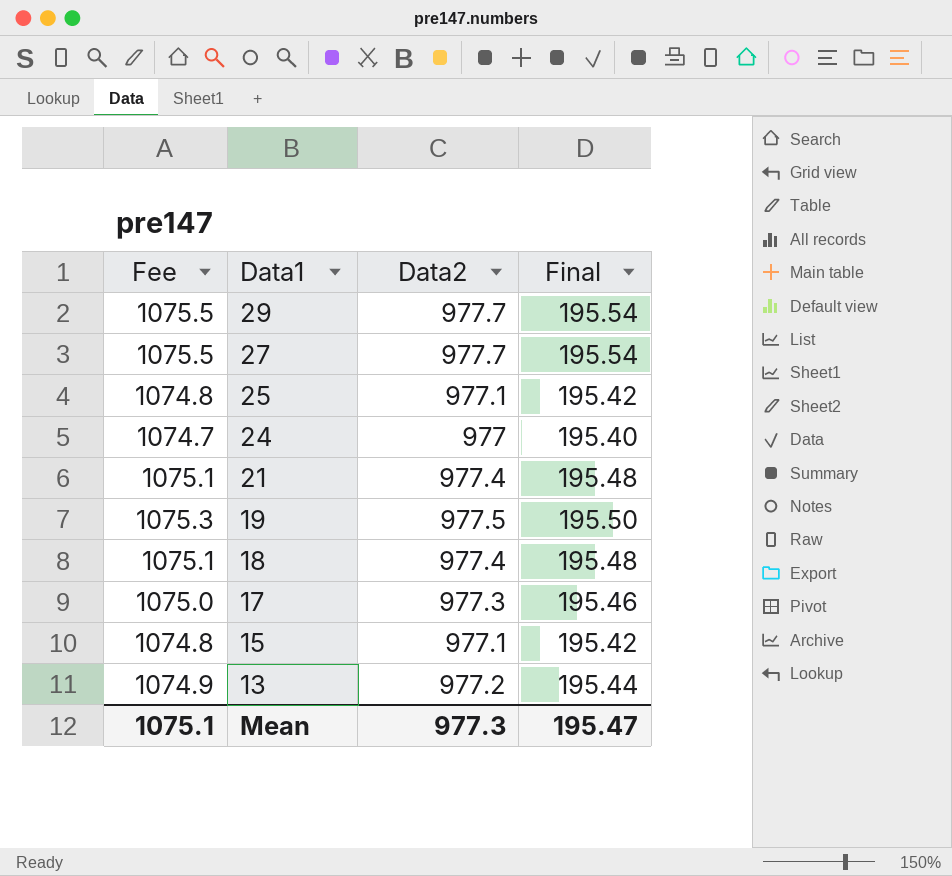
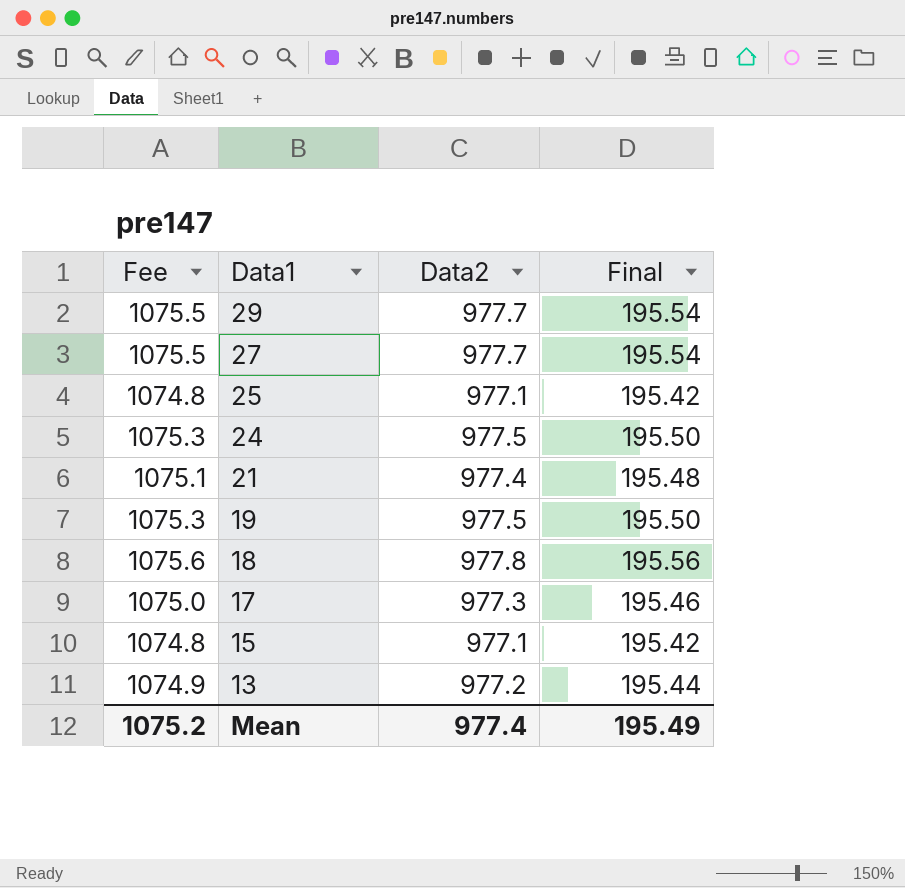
24 | Fee: 1074.7 -> 1075.3
24 | Data2: 977 -> 977.5
24 | Final: 195.40 -> 195.50
18 | Fee: 1075.1 -> 1075.6
18 | Data2: 977.4 -> 977.8
18 | Final: 195.48 -> 195.56
Mean | Fee: 1075.1 -> 1075.2
Mean | Data2: 977.3 -> 977.4
Mean | Final: 195.47 -> 195.49

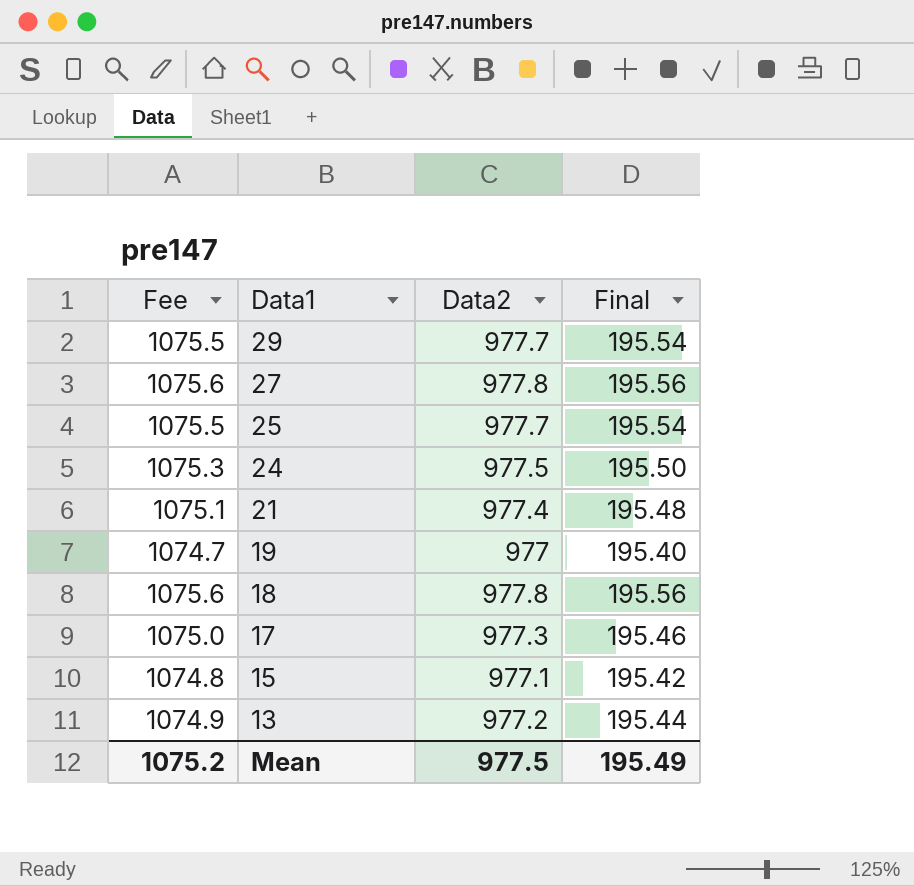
27 | Fee: 1075.5 -> 1075.6
27 | Data2: 977.7 -> 977.8
27 | Final: 195.54 -> 195.56
25 | Fee: 1074.8 -> 1075.5
25 | Data2: 977.1 -> 977.7
25 | Final: 195.42 -> 195.54
19 | Fee: 1075.3 -> 1074.7
19 | Data2: 977.5 -> 977
19 | Final: 195.50 -> 195.40
Mean | Data2: 977.4 -> 977.5

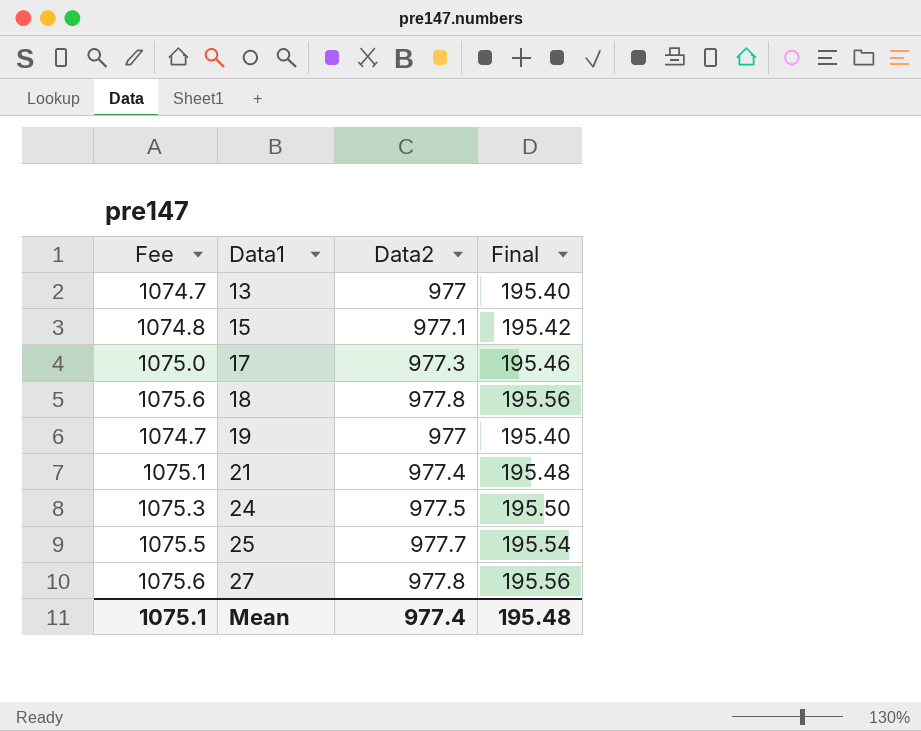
row order: Data1 descending -> Data1 ascending
row 29: 1075.5 | 977.7 | 195.54 -> none
13 | Fee: 1074.9 -> 1074.7
13 | Data2: 977.2 -> 977
13 | Final: 195.44 -> 195.40
Mean | Fee: 1075.2 -> 1075.1
Mean | Data2: 977.5 -> 977.4
Mean | Final: 195.49 -> 195.48

